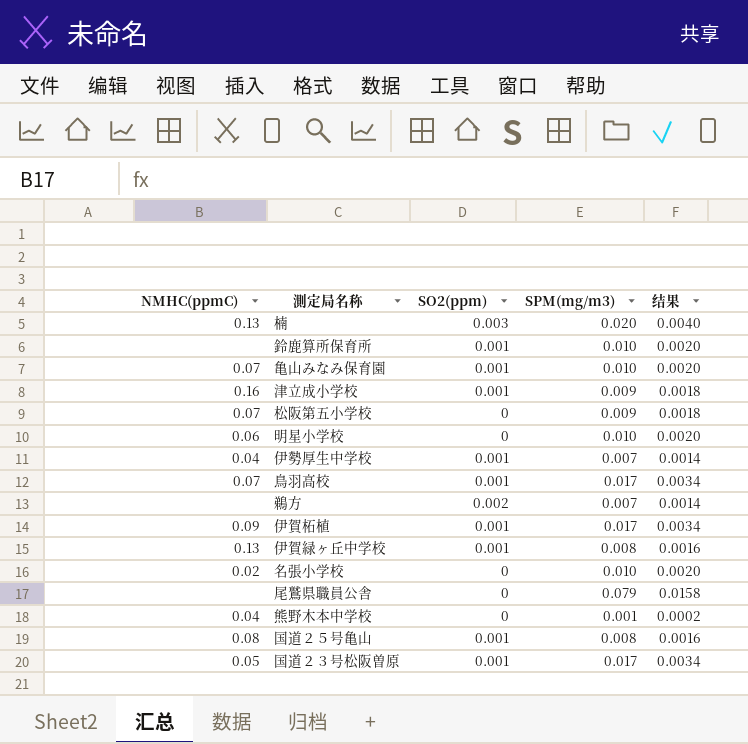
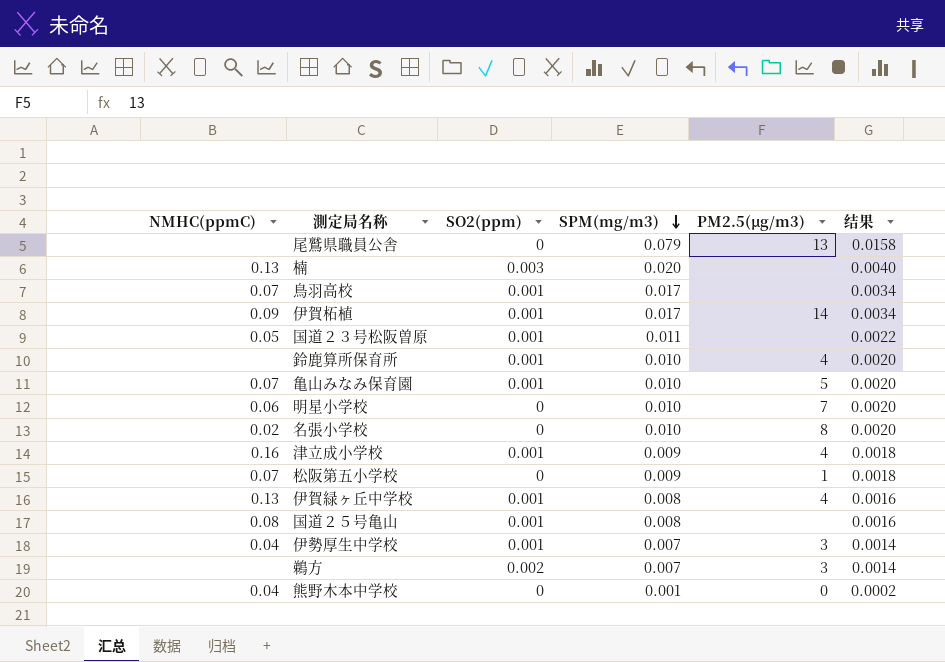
row order: none -> SPM(mg/m3) descending
column PM2.5(μg/m3) | position: none -> 5
国道２３号松阪曽原 | SPM(mg/m3): 0.017 -> 0.011
国道２３号松阪曽原 | 结果: 0.0034 -> 0.0022

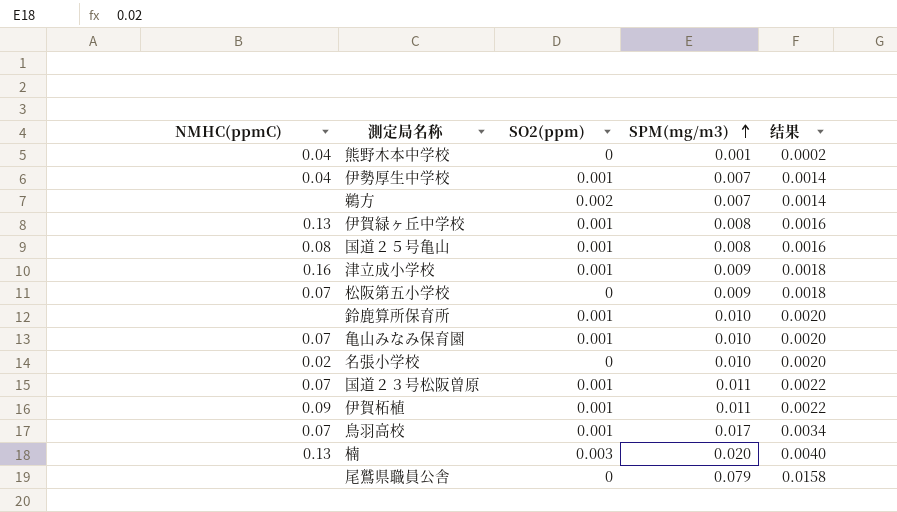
row order: SPM(mg/m3) descending -> SPM(mg/m3) ascending
column PM2.5(μg/m3) | position: 5 -> none
row 明星小学校: 0.06 | 0 | 0.010 | 7 | 0.0020 -> none
国道２３号松阪曽原 | NMHC(ppmC): 0.05 -> 0.07
伊賀柘植 | SPM(mg/m3): 0.017 -> 0.011
伊賀柘植 | 结果: 0.0034 -> 0.0022

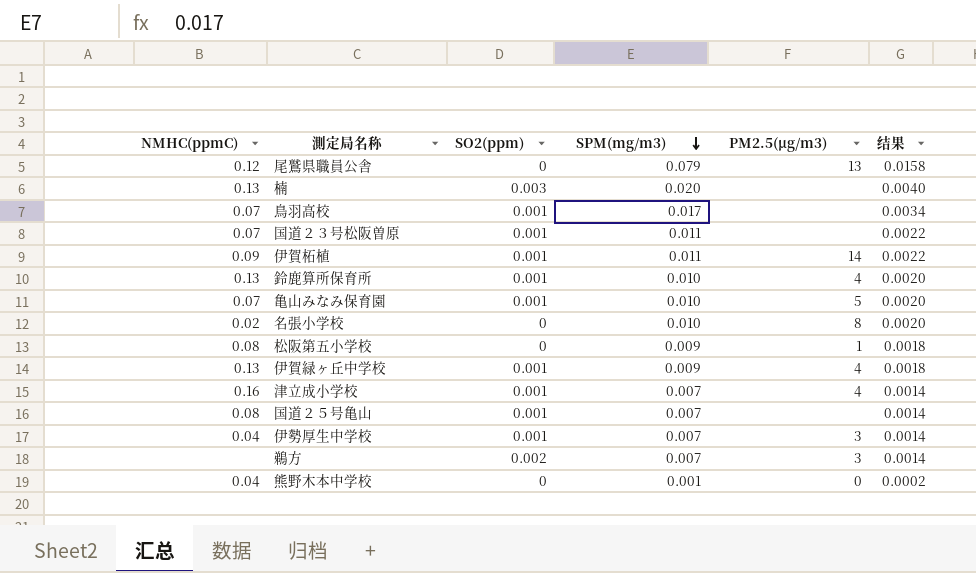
row order: SPM(mg/m3) ascending -> SPM(mg/m3) descending
column PM2.5(μg/m3) | position: none -> 5
尾鷲県職員公舎 | NMHC(ppmC): none -> 0.12
鈴鹿算所保育所 | NMHC(ppmC): none -> 0.13
松阪第五小学校 | NMHC(ppmC): 0.07 -> 0.08
伊賀緑ヶ丘中学校 | SPM(mg/m3): 0.008 -> 0.009
伊賀緑ヶ丘中学校 | 结果: 0.0016 -> 0.0018
津立成小学校 | SPM(mg/m3): 0.009 -> 0.007
津立成小学校 | 结果: 0.0018 -> 0.0014
国道２５号亀山 | SPM(mg/m3): 0.008 -> 0.007
国道２５号亀山 | 结果: 0.0016 -> 0.0014

